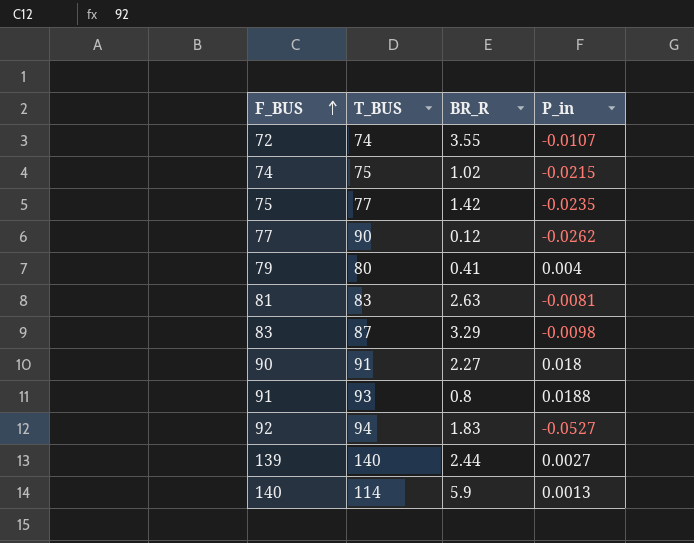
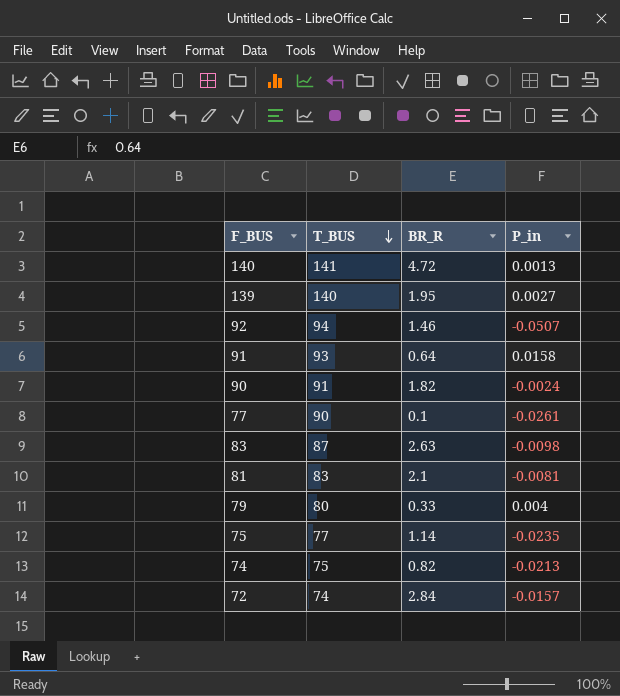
row order: F_BUS ascending -> T_BUS descending
140 | T_BUS: 114 -> 141
140 | BR_R: 5.9 -> 4.72
139 | BR_R: 2.44 -> 1.95
92 | BR_R: 1.83 -> 1.46
92 | P_in: -0.0527 -> -0.0507
91 | BR_R: 0.8 -> 0.64
91 | P_in: 0.0188 -> 0.0158
90 | BR_R: 2.27 -> 1.82
90 | P_in: 0.018 -> -0.0024
77 | BR_R: 0.12 -> 0.1
77 | P_in: -0.0262 -> -0.0261
83 | BR_R: 3.29 -> 2.63
81 | BR_R: 2.63 -> 2.1
79 | BR_R: 0.41 -> 0.33
75 | BR_R: 1.42 -> 1.14
74 | BR_R: 1.02 -> 0.82
74 | P_in: -0.0215 -> -0.0213
72 | BR_R: 3.55 -> 2.84
72 | P_in: -0.0107 -> -0.0157

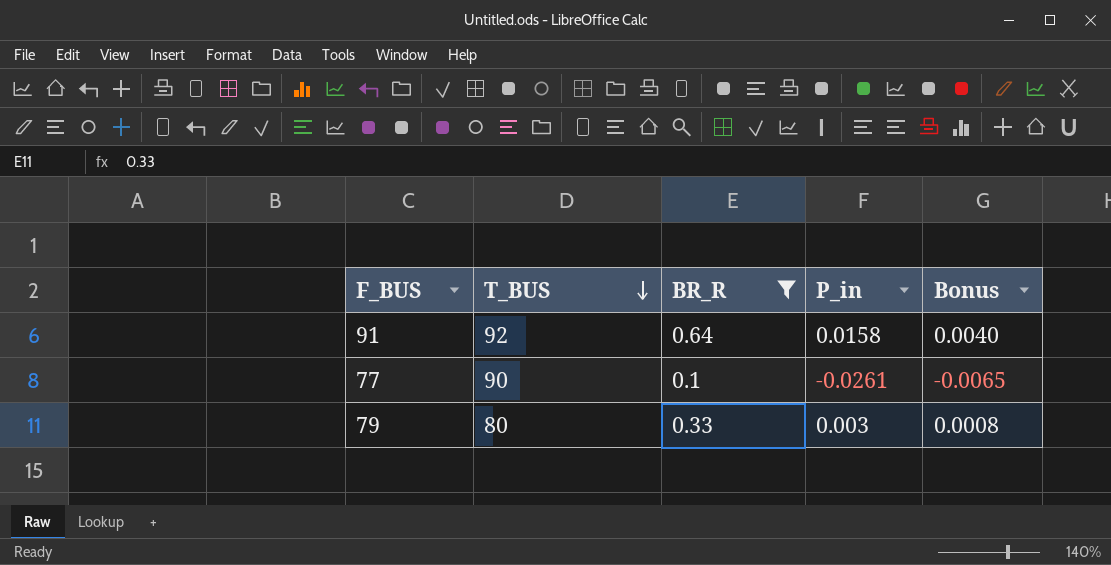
filter: none -> BR_R <= 0.64
column Bonus | formula: none -> [P_in] * 0.25
91 | T_BUS: 93 -> 92
79 | P_in: 0.004 -> 0.003

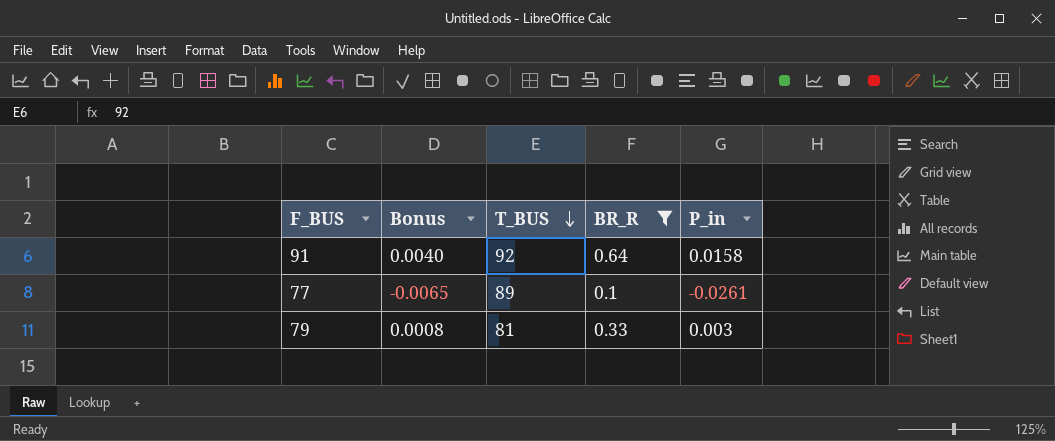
column Bonus | position: 5 -> 2
77 | T_BUS: 90 -> 89
79 | T_BUS: 80 -> 81

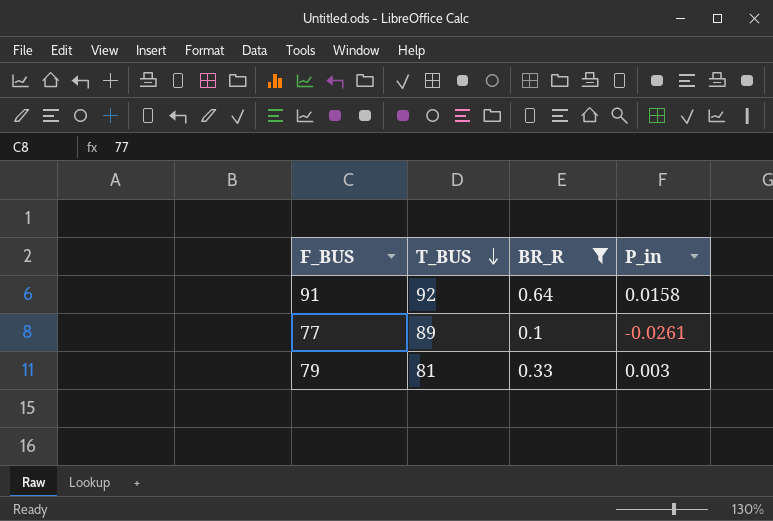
column Bonus | formula: [P_in] * 0.25 -> none

